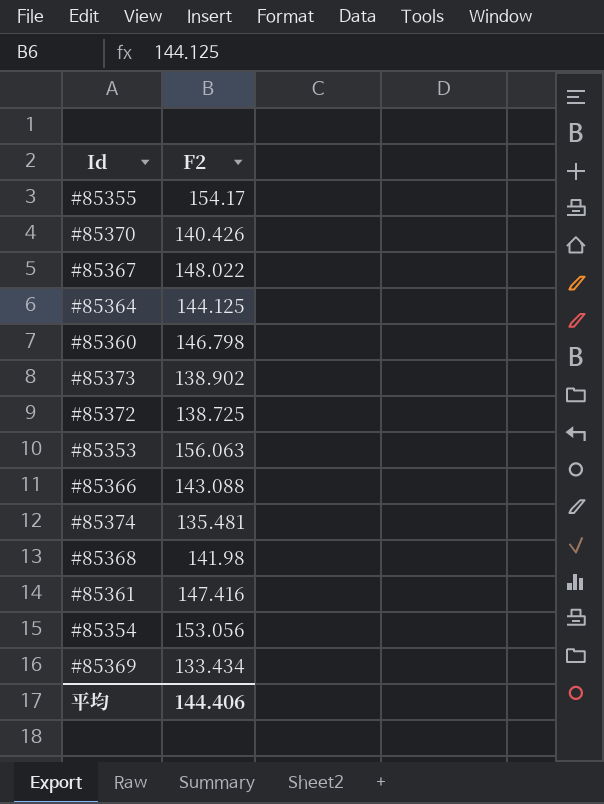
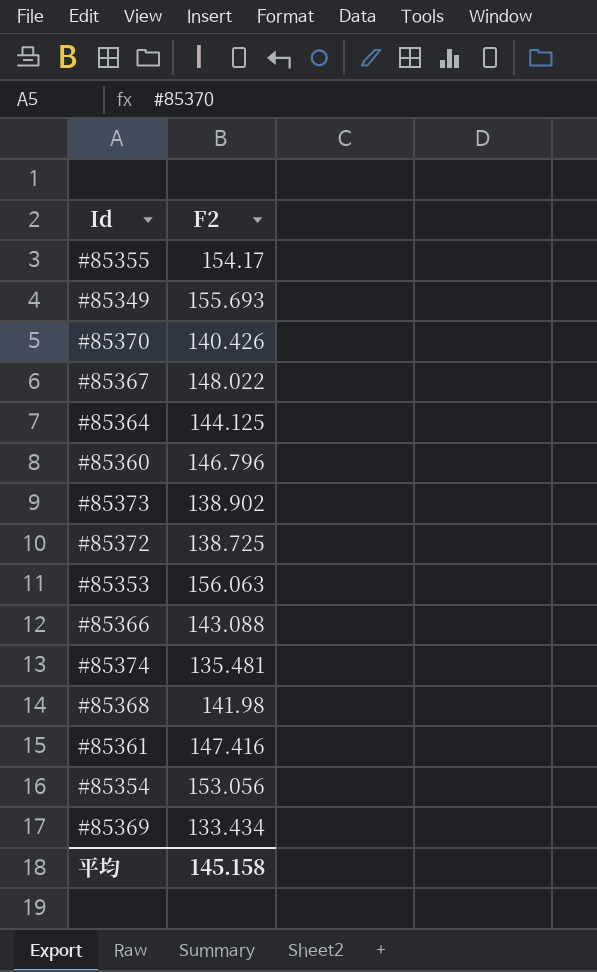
row #85349: none -> 155.693
#85360 | F2: 146.798 -> 146.796
平均 | F2: 144.406 -> 145.158

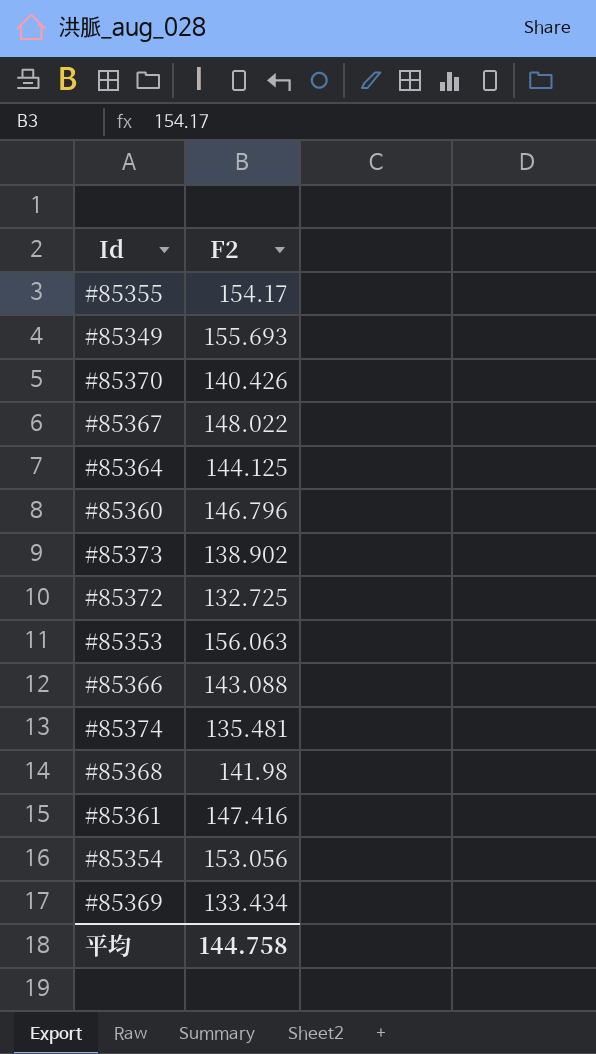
#85372 | F2: 138.725 -> 132.725
平均 | F2: 145.158 -> 144.758

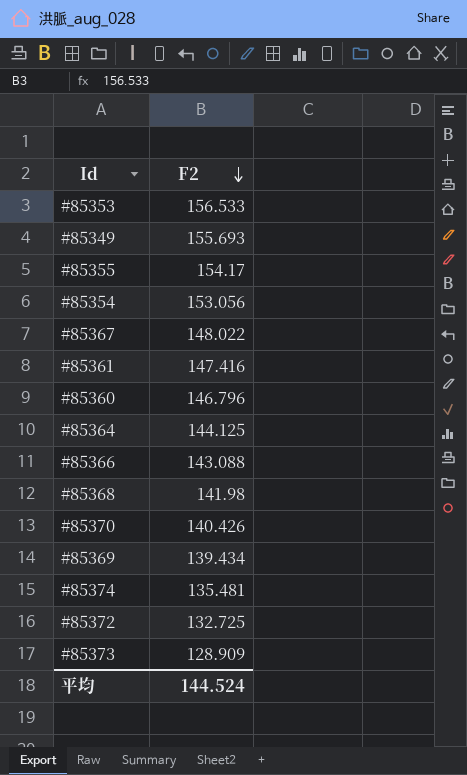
row order: none -> F2 descending
#85353 | F2: 156.063 -> 156.533
#85369 | F2: 133.434 -> 139.434
#85373 | F2: 138.902 -> 128.909
平均 | F2: 144.758 -> 144.524

